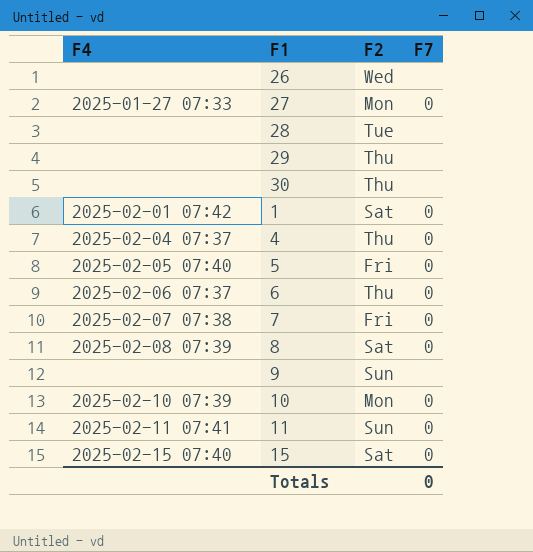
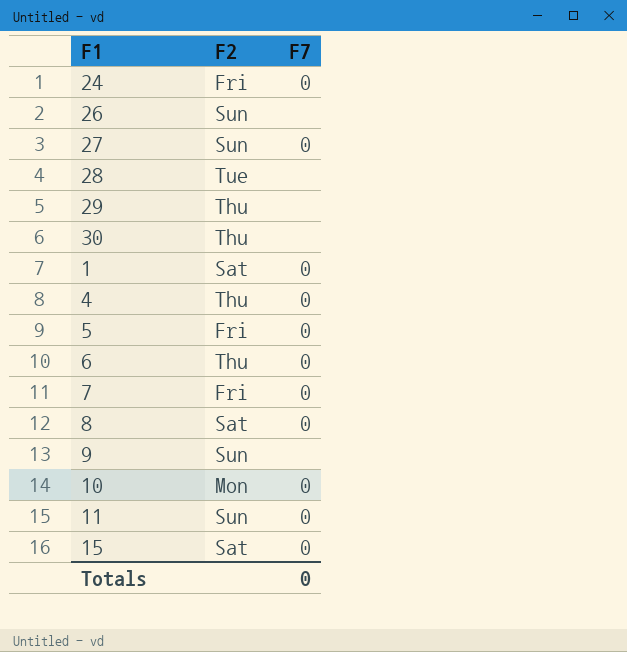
column F4 | position: 1 -> none
row 24: none -> Fri | 0
26 | F2: Wed -> Sun
27 | F2: Mon -> Sun

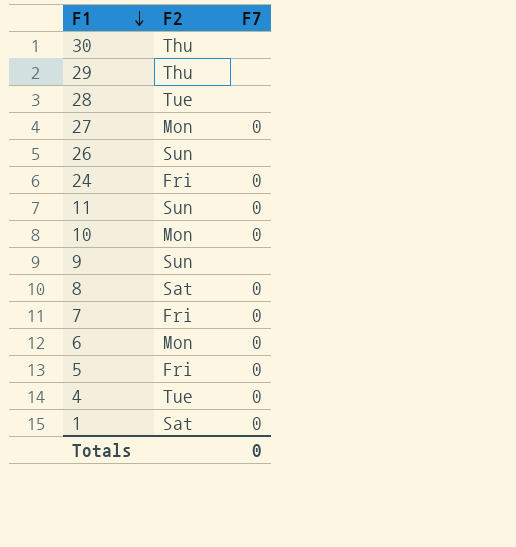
row order: none -> F1 descending
row 15: Sat | 0 -> none
27 | F2: Sun -> Mon
6 | F2: Thu -> Mon
4 | F2: Thu -> Tue

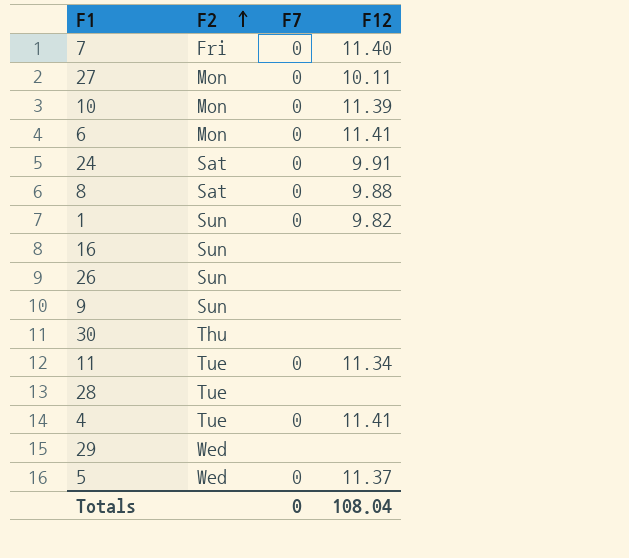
row order: F1 descending -> F2 ascending
column F12 | position: none -> 4
24 | F2: Fri -> Sat
1 | F2: Sat -> Sun
row 16: none -> Sun | none | none
11 | F2: Sun -> Tue
29 | F2: Thu -> Wed
5 | F2: Fri -> Wed

